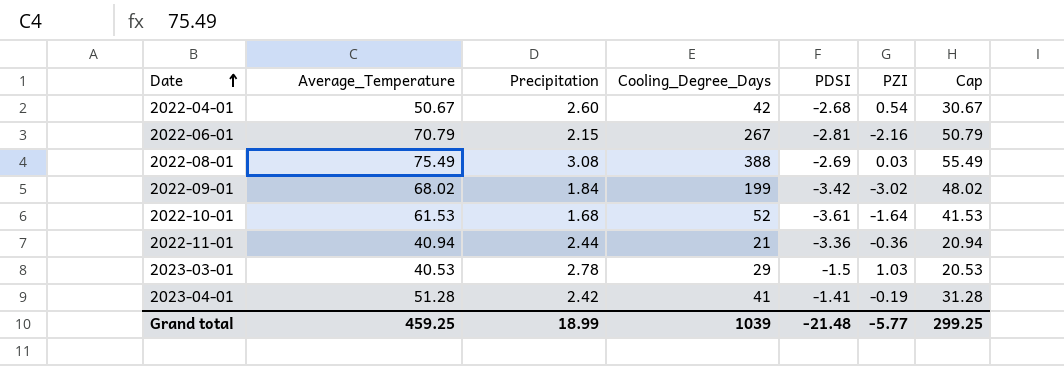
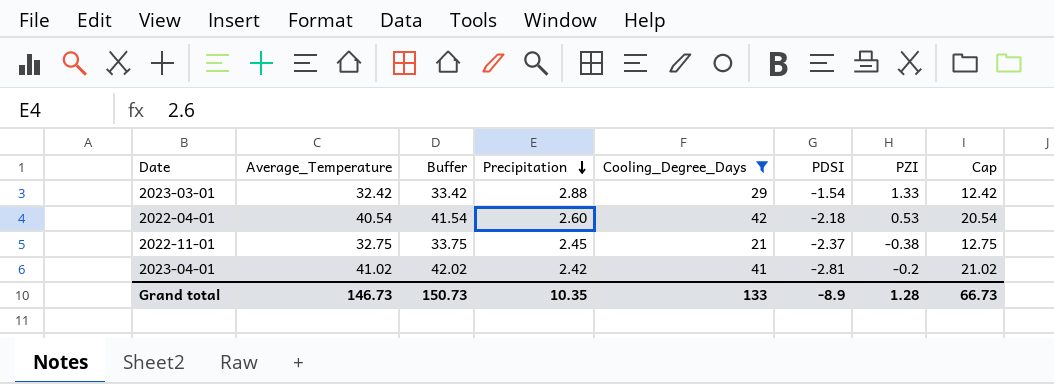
filter: none -> Cooling_Degree_Days <= 42
row order: Date ascending -> Precipitation descending
column Buffer | formula: none -> [Average_Temperature] + 1
2023-03-01 | Average_Temperature: 40.53 -> 32.42
2023-03-01 | Precipitation: 2.78 -> 2.88
2023-03-01 | PDSI: -1.5 -> -1.54
2023-03-01 | PZI: 1.03 -> 1.33
2023-03-01 | Cap: 20.53 -> 12.42
2022-04-01 | Average_Temperature: 50.67 -> 40.54
2022-04-01 | PDSI: -2.68 -> -2.18
2022-04-01 | PZI: 0.54 -> 0.53
2022-04-01 | Cap: 30.67 -> 20.54
2022-11-01 | Average_Temperature: 40.94 -> 32.75
2022-11-01 | Precipitation: 2.44 -> 2.45
2022-11-01 | PDSI: -3.36 -> -2.37
2022-11-01 | PZI: -0.36 -> -0.38
2022-11-01 | Cap: 20.94 -> 12.75
2023-04-01 | Average_Temperature: 51.28 -> 41.02
2023-04-01 | PDSI: -1.41 -> -2.81
2023-04-01 | PZI: -0.19 -> -0.2
2023-04-01 | Cap: 31.28 -> 21.02
Grand total | Average_Temperature: 459.25 -> 146.73
Grand total | Precipitation: 18.99 -> 10.35
Grand total | Cooling_Degree_Days: 1039 -> 133
Grand total | PDSI: -21.48 -> -8.9
Grand total | PZI: -5.77 -> 1.28
Grand total | Cap: 299.25 -> 66.73

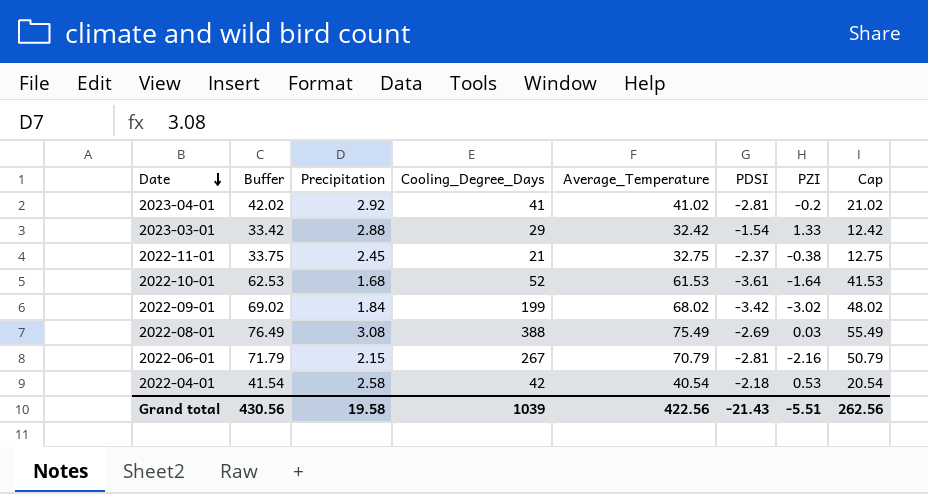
filter: Cooling_Degree_Days <= 42 -> none
row order: Precipitation descending -> Date descending
column Average_Temperature | position: 2 -> 5
2023-04-01 | Precipitation: 2.42 -> 2.92
2022-04-01 | Precipitation: 2.60 -> 2.58
Grand total | Buffer: 150.73 -> 430.56
Grand total | Precipitation: 10.35 -> 19.58
Grand total | Cooling_Degree_Days: 133 -> 1039
Grand total | Average_Temperature: 146.73 -> 422.56
Grand total | PDSI: -8.9 -> -21.43
Grand total | PZI: 1.28 -> -5.51
Grand total | Cap: 66.73 -> 262.56

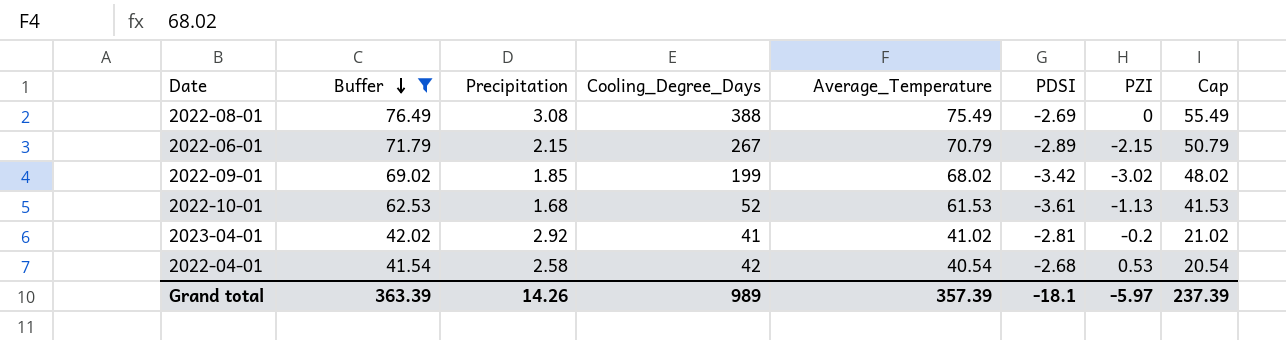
filter: none -> Buffer >= 41.54
row order: Date descending -> Buffer descending
2022-08-01 | PZI: 0.03 -> 0
2022-06-01 | PDSI: -2.81 -> -2.89
2022-06-01 | PZI: -2.16 -> -2.15
2022-09-01 | Precipitation: 1.84 -> 1.85
2022-10-01 | PZI: -1.64 -> -1.13
2022-04-01 | PDSI: -2.18 -> -2.68
Grand total | Buffer: 430.56 -> 363.39
Grand total | Precipitation: 19.58 -> 14.26
Grand total | Cooling_Degree_Days: 1039 -> 989
Grand total | Average_Temperature: 422.56 -> 357.39
Grand total | PDSI: -21.43 -> -18.1
Grand total | PZI: -5.51 -> -5.97
Grand total | Cap: 262.56 -> 237.39

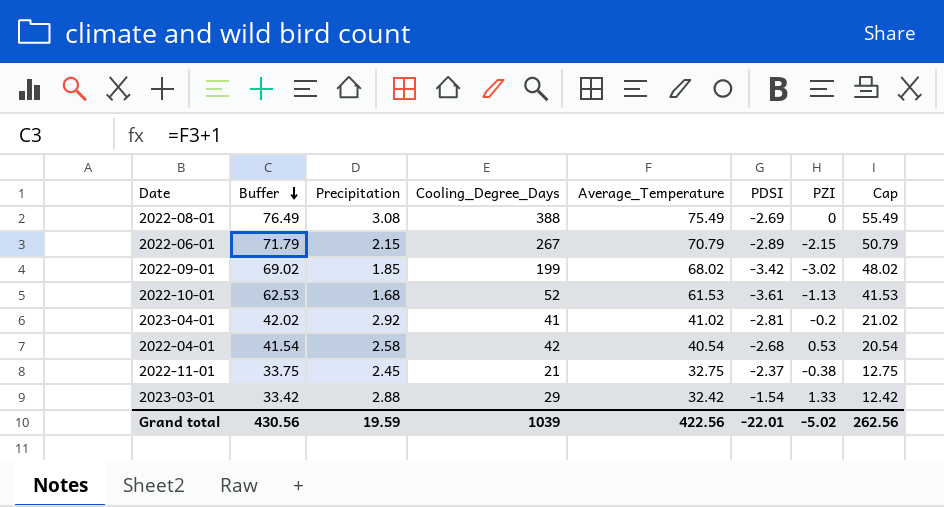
filter: Buffer >= 41.54 -> none
Grand total | Buffer: 363.39 -> 430.56
Grand total | Precipitation: 14.26 -> 19.59
Grand total | Cooling_Degree_Days: 989 -> 1039
Grand total | Average_Temperature: 357.39 -> 422.56
Grand total | PDSI: -18.1 -> -22.01
Grand total | PZI: -5.97 -> -5.02
Grand total | Cap: 237.39 -> 262.56

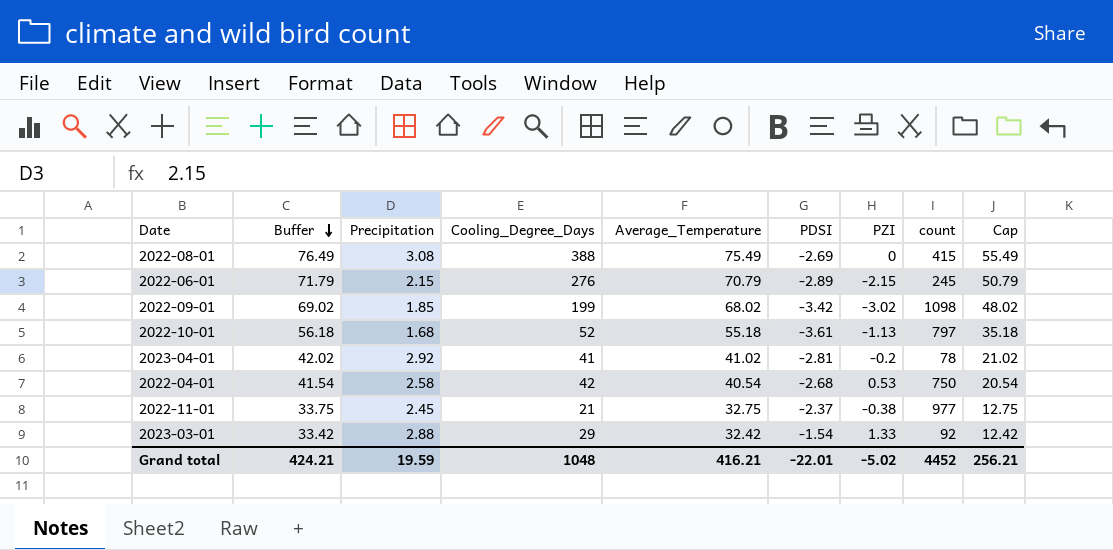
column count | position: none -> 8
2022-06-01 | Cooling_Degree_Days: 267 -> 276
2022-10-01 | Buffer: 62.53 -> 56.18
2022-10-01 | Average_Temperature: 61.53 -> 55.18
2022-10-01 | Cap: 41.53 -> 35.18
Grand total | Buffer: 430.56 -> 424.21
Grand total | Cooling_Degree_Days: 1039 -> 1048
Grand total | Average_Temperature: 422.56 -> 416.21
Grand total | Cap: 262.56 -> 256.21

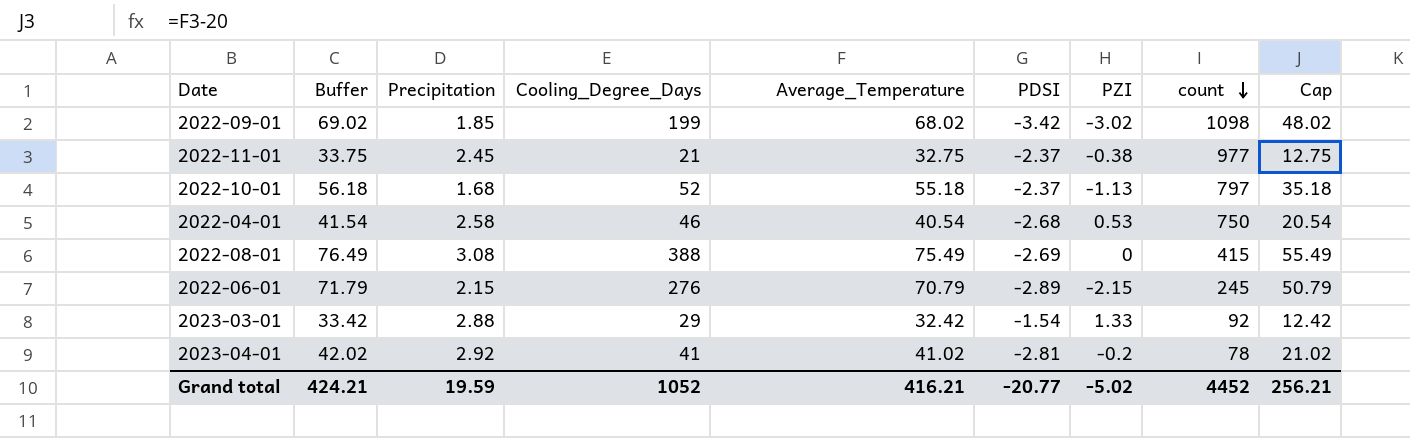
row order: Buffer descending -> count descending
2022-10-01 | PDSI: -3.61 -> -2.37
2022-04-01 | Cooling_Degree_Days: 42 -> 46
Grand total | Cooling_Degree_Days: 1048 -> 1052
Grand total | PDSI: -22.01 -> -20.77

